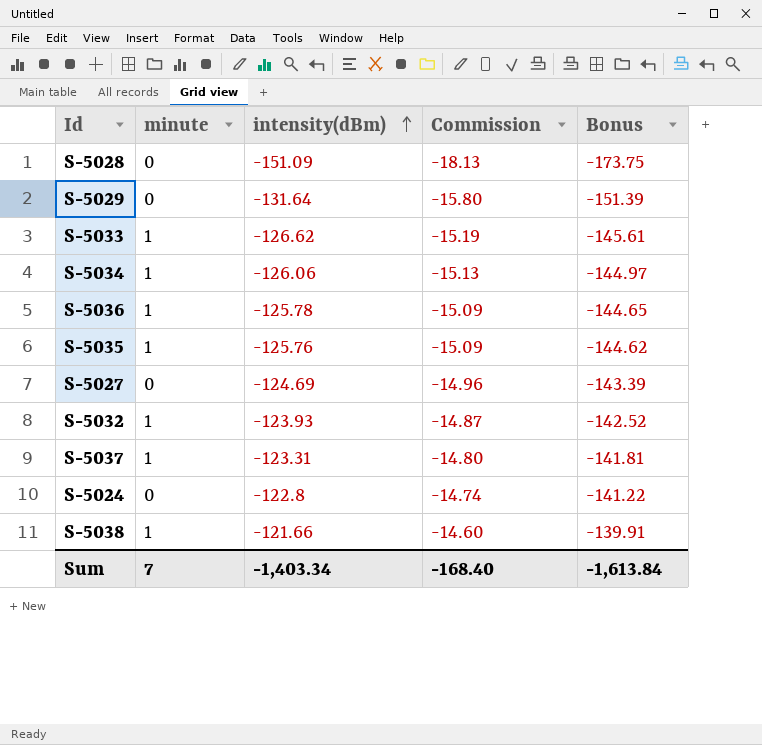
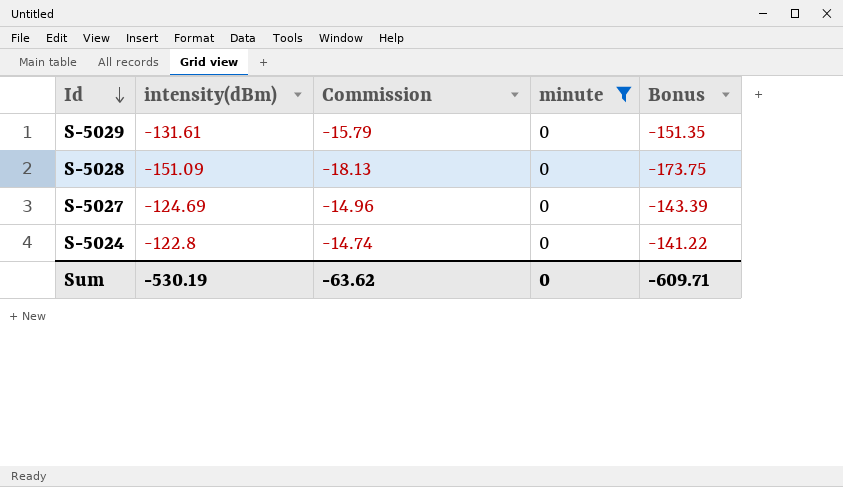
filter: none -> minute = 0
row order: intensity(dBm) ascending -> Id descending
column minute | position: 2 -> 4
S-5029 | intensity(dBm): -131.64 -> -131.61
S-5029 | Commission: -15.80 -> -15.79
S-5029 | Bonus: -151.39 -> -151.35
Sum | intensity(dBm): -1,403.34 -> -530.19
Sum | Commission: -168.40 -> -63.62
Sum | minute: 7 -> 0
Sum | Bonus: -1,613.84 -> -609.71

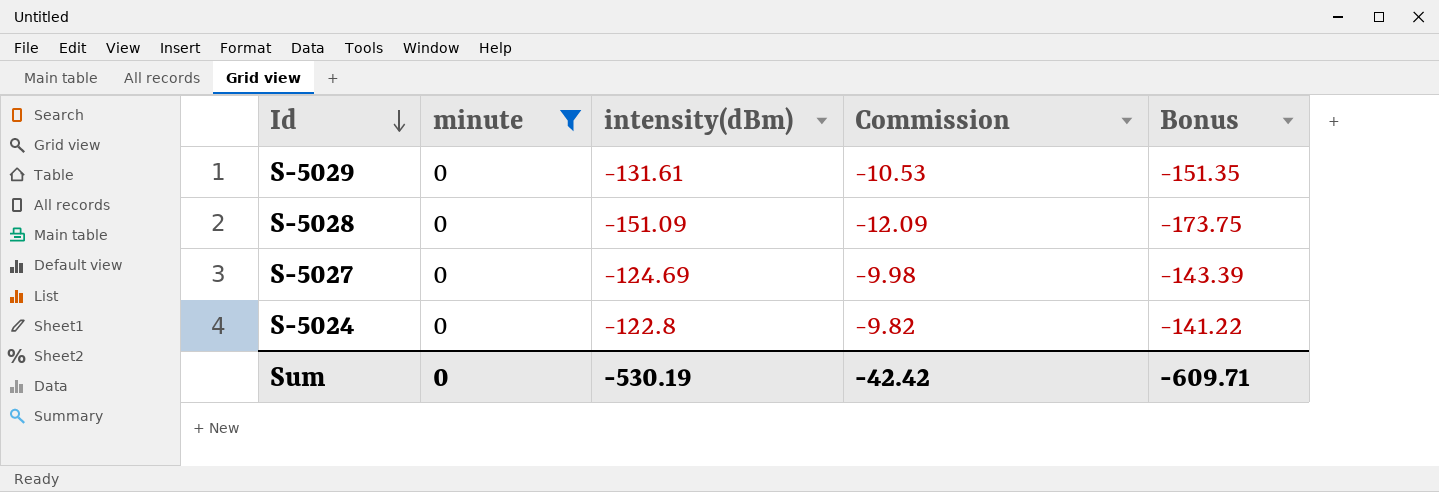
column minute | position: 4 -> 2
column Commission | formula: [intensity(dBm)] * 0.12 -> [intensity(dBm)] * 0.08
Sum | Commission: -63.62 -> -42.42

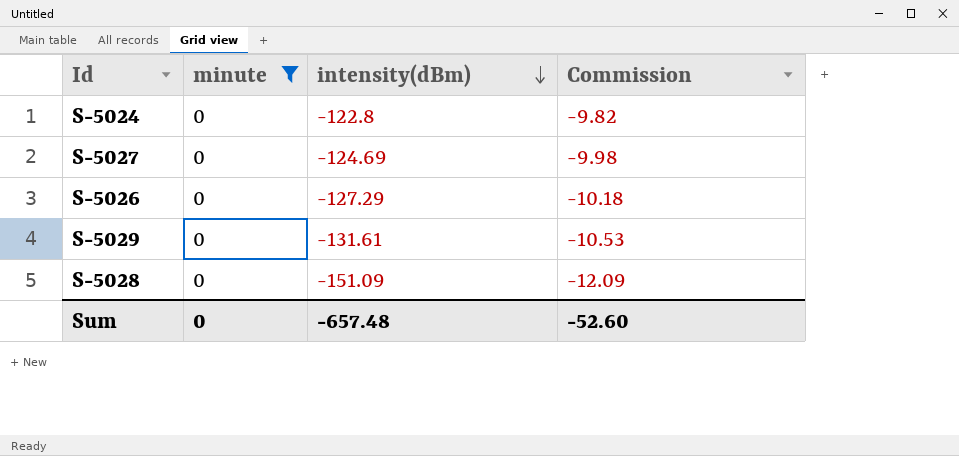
row order: Id descending -> intensity(dBm) descending
column Bonus | formula: [intensity(dBm)] * 1.15 -> none
row S-5026: none -> 0 | -127.29 | -10.18
Sum | intensity(dBm): -530.19 -> -657.48
Sum | Commission: -42.42 -> -52.60

